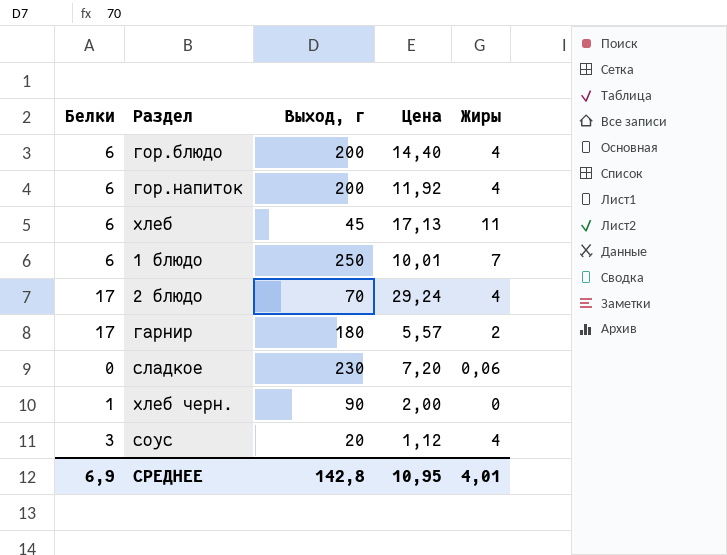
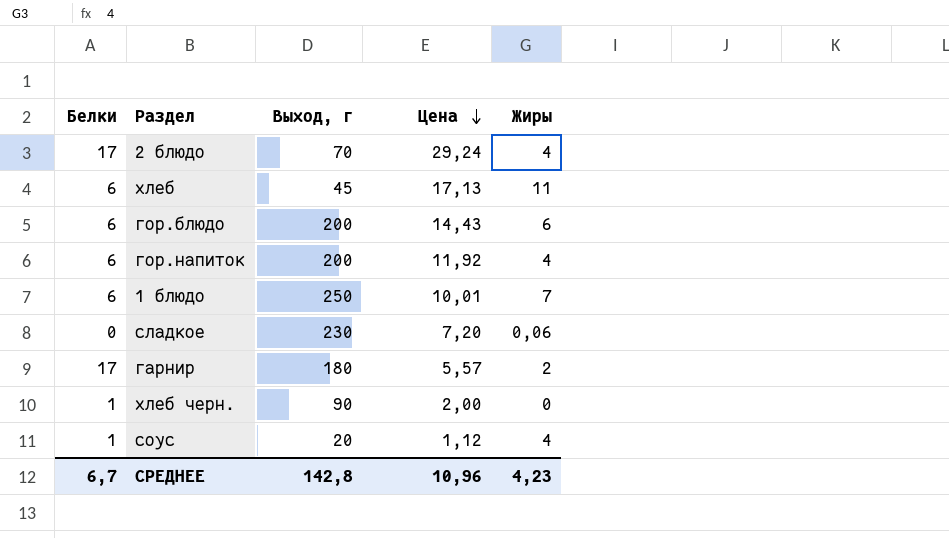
row order: none -> Цена descending
гор.блюдо | Цена: 14,40 -> 14,43
гор.блюдо | Жиры: 4 -> 6
соус | Белки: 3 -> 1
СРЕДНЕЕ | Белки: 6,9 -> 6,7
СРЕДНЕЕ | Цена: 10,95 -> 10,96
СРЕДНЕЕ | Жиры: 4,01 -> 4,23

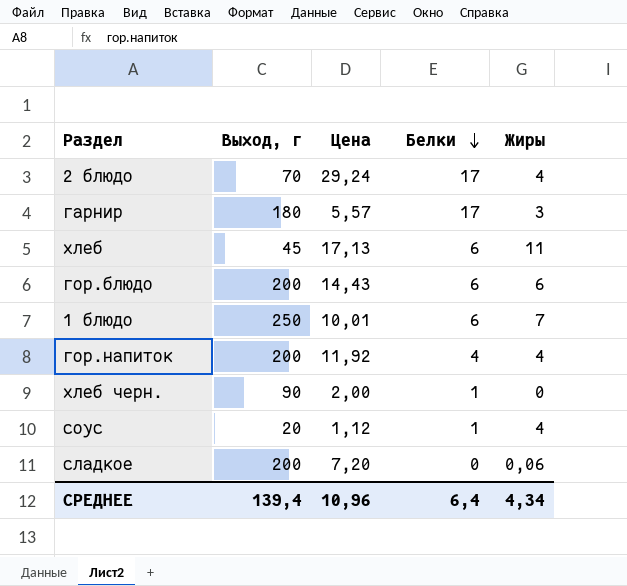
row order: Цена descending -> Белки descending
column Белки | position: 1 -> 4
гарнир | Жиры: 2 -> 3
гор.напиток | Белки: 6 -> 4
сладкое | Выход, г: 230 -> 200
СРЕДНЕЕ | Выход, г: 142,8 -> 139,4
СРЕДНЕЕ | Белки: 6,7 -> 6,4
СРЕДНЕЕ | Жиры: 4,23 -> 4,34

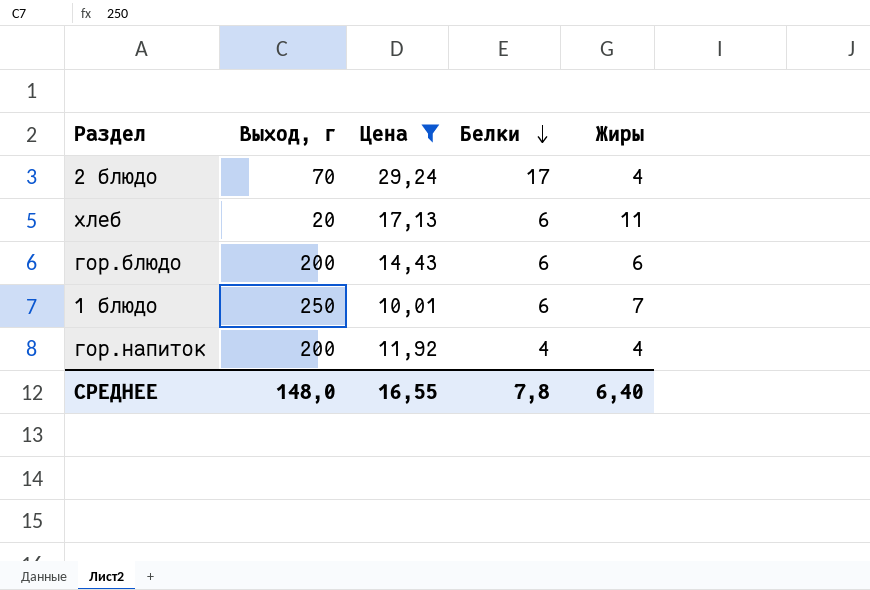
filter: none -> Цена >= 10,01
хлеб | Выход, г: 45 -> 20
СРЕДНЕЕ | Выход, г: 139,4 -> 148,0
СРЕДНЕЕ | Цена: 10,96 -> 16,55
СРЕДНЕЕ | Белки: 6,4 -> 7,8
СРЕДНЕЕ | Жиры: 4,34 -> 6,40

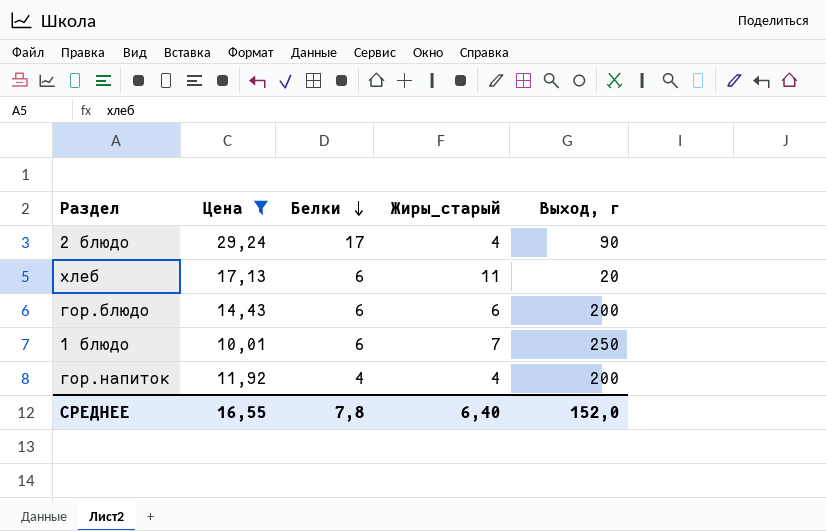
column name: Жиры -> Жиры_старый
column Выход, г | position: 2 -> 5
2 блюдо | Выход, г: 70 -> 90
СРЕДНЕЕ | Выход, г: 148,0 -> 152,0

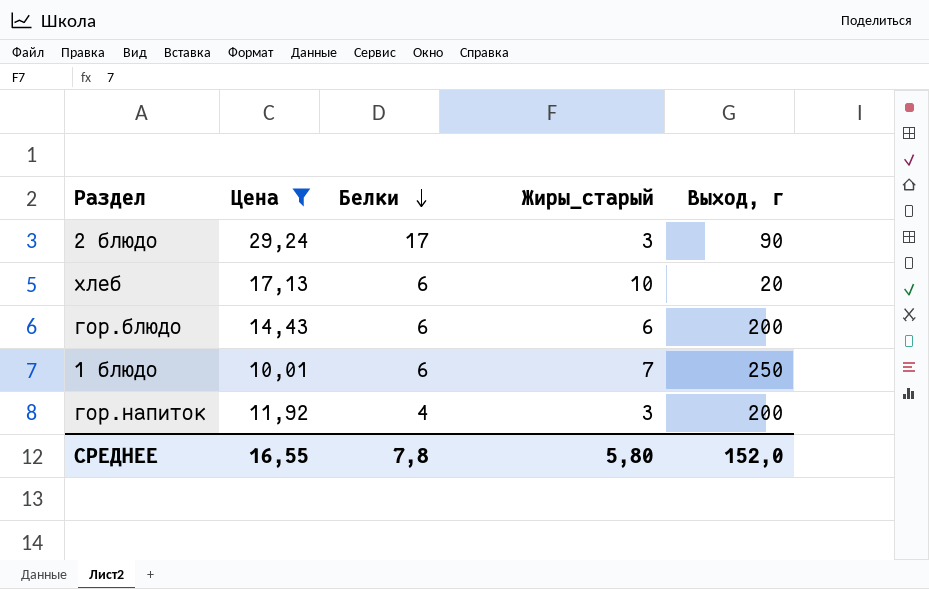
2 блюдо | Жиры_старый: 4 -> 3
хлеб | Жиры_старый: 11 -> 10
гор.напиток | Жиры_старый: 4 -> 3
СРЕДНЕЕ | Жиры_старый: 6,40 -> 5,80

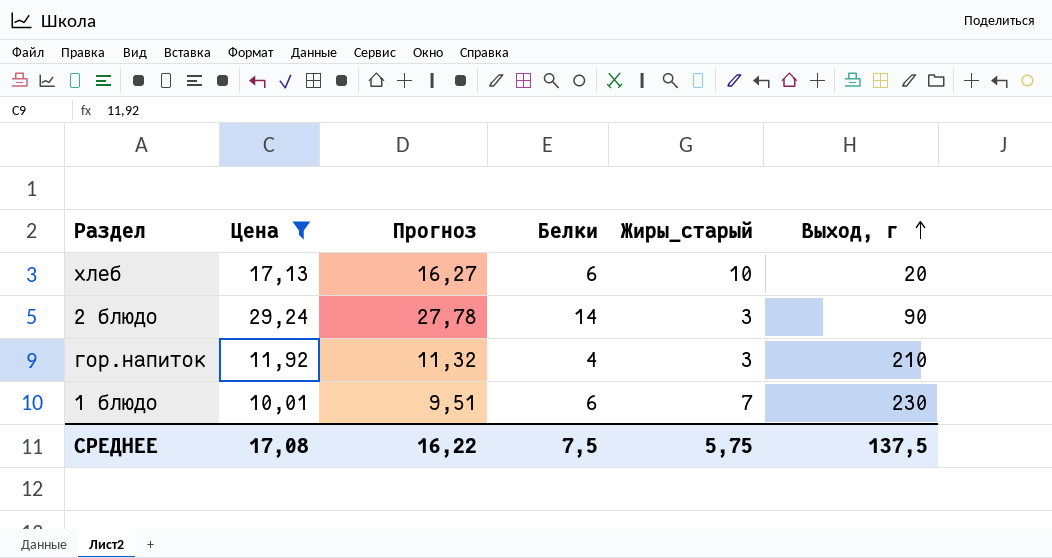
row order: Белки descending -> Выход, г ascending
column Прогноз | formula: none -> [Цена] * 0,95
row гор.блюдо: 14,43 | 6 | 6 | 200 -> none
2 блюдо | Белки: 17 -> 14
гор.напиток | Выход, г: 200 -> 210
1 блюдо | Выход, г: 250 -> 230
СРЕДНЕЕ | Цена: 16,55 -> 17,08
СРЕДНЕЕ | Белки: 7,8 -> 7,5
СРЕДНЕЕ | Жиры_старый: 5,80 -> 5,75
СРЕДНЕЕ | Выход, г: 152,0 -> 137,5

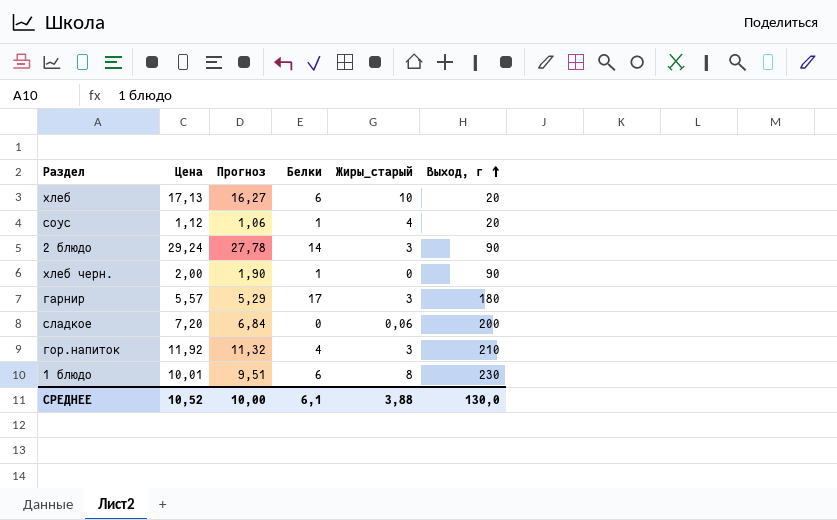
filter: Цена >= 10,01 -> none
1 блюдо | Жиры_старый: 7 -> 8
СРЕДНЕЕ | Цена: 17,08 -> 10,52
СРЕДНЕЕ | Прогноз: 16,22 -> 10,00
СРЕДНЕЕ | Белки: 7,5 -> 6,1
СРЕДНЕЕ | Жиры_старый: 5,75 -> 3,88
СРЕДНЕЕ | Выход, г: 137,5 -> 130,0

